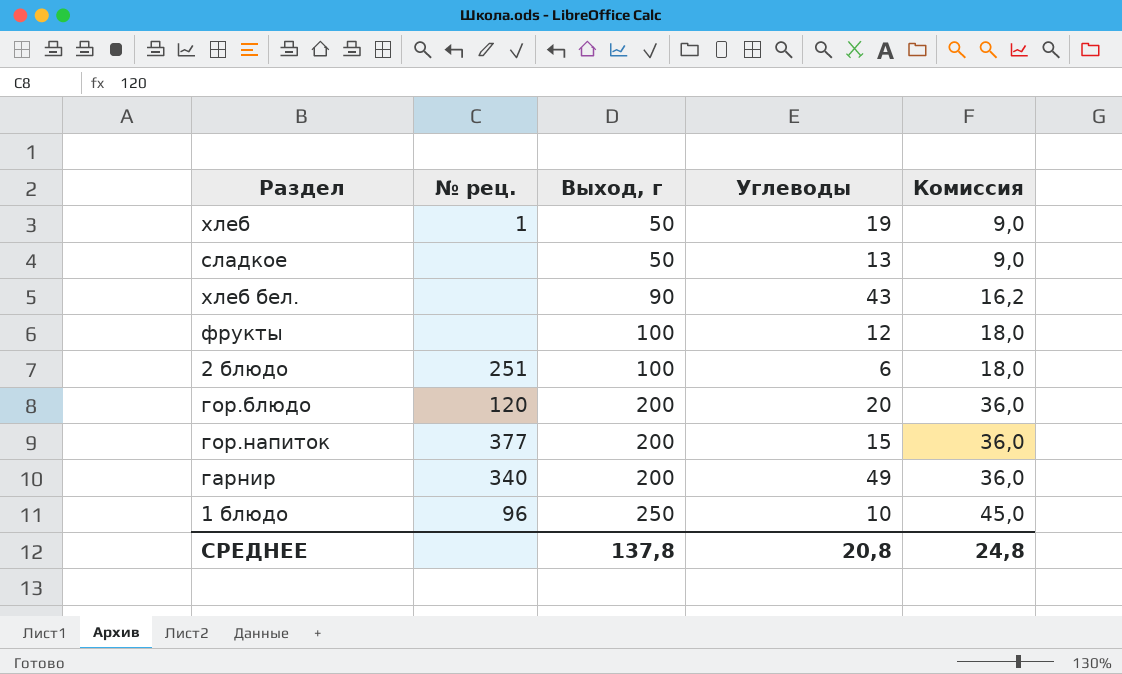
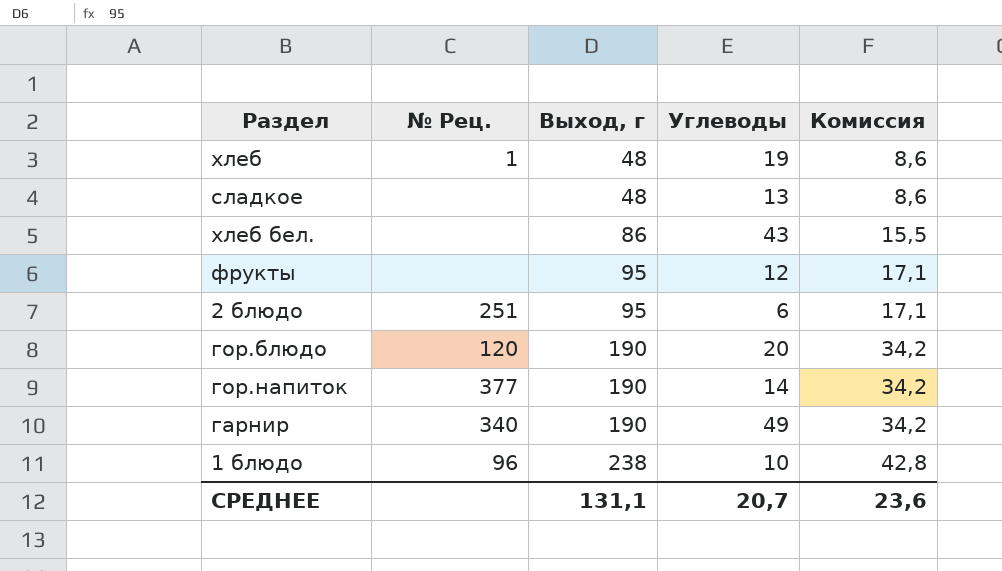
column name: № рец. -> № Рец.
хлеб | Выход, г: 50 -> 48
хлеб | Комиссия: 9,0 -> 8,6
сладкое | Выход, г: 50 -> 48
сладкое | Комиссия: 9,0 -> 8,6
хлеб бел. | Выход, г: 90 -> 86
хлеб бел. | Комиссия: 16,2 -> 15,5
фрукты | Выход, г: 100 -> 95
фрукты | Комиссия: 18,0 -> 17,1
2 блюдо | Выход, г: 100 -> 95
2 блюдо | Комиссия: 18,0 -> 17,1
гор.блюдо | Выход, г: 200 -> 190
гор.блюдо | Комиссия: 36,0 -> 34,2
гор.напиток | Выход, г: 200 -> 190
гор.напиток | Углеводы: 15 -> 14
гор.напиток | Комиссия: 36,0 -> 34,2
гарнир | Выход, г: 200 -> 190
гарнир | Комиссия: 36,0 -> 34,2
1 блюдо | Выход, г: 250 -> 238
1 блюдо | Комиссия: 45,0 -> 42,8
СРЕДНЕЕ | Выход, г: 137,8 -> 131,1
СРЕДНЕЕ | Углеводы: 20,8 -> 20,7
СРЕДНЕЕ | Комиссия: 24,8 -> 23,6

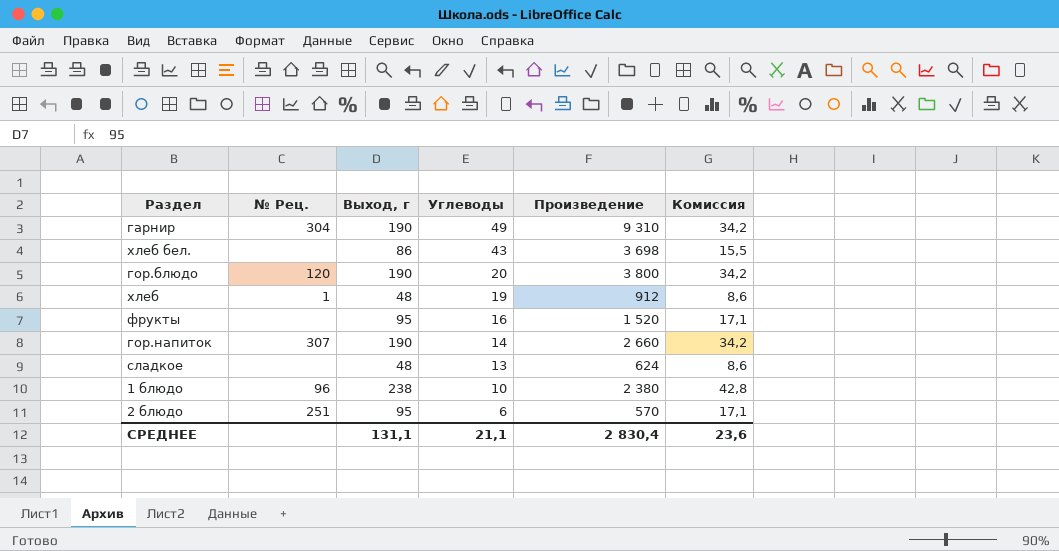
row order: Выход, г ascending -> Углеводы descending
column Произведение | formula: none -> [Выход, г] * [Углеводы]
гарнир | № Рец.: 340 -> 304
фрукты | Углеводы: 12 -> 16
гор.напиток | № Рец.: 377 -> 307
СРЕДНЕЕ | Углеводы: 20,7 -> 21,1

